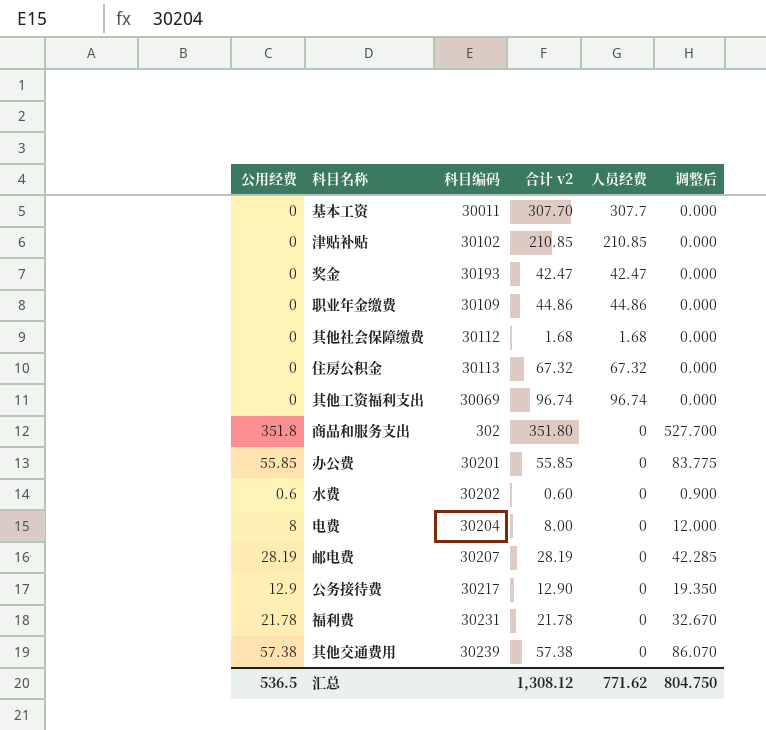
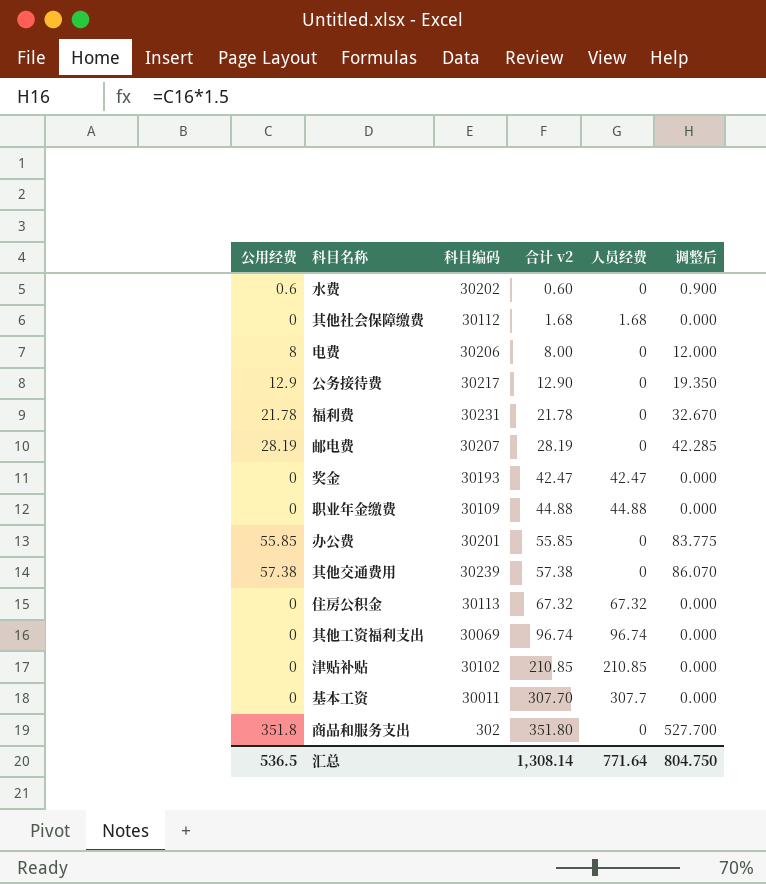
row order: none -> 合计 v2 ascending
电费 | 科目编码: 30204 -> 30206
职业年金缴费 | 合计 v2: 44.86 -> 44.88
职业年金缴费 | 人员经费: 44.86 -> 44.88
汇总 | 合计 v2: 1,308.12 -> 1,308.14
汇总 | 人员经费: 771.62 -> 771.64

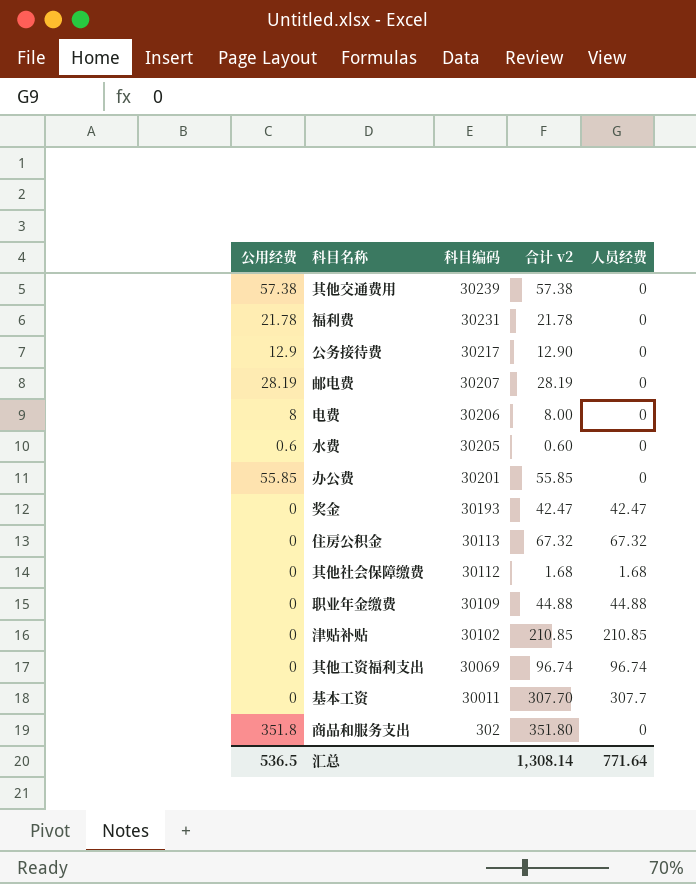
row order: 合计 v2 ascending -> 科目编码 descending
column 调整后 | formula: [公用经费] * 1.5 -> none
水费 | 科目编码: 30202 -> 30205

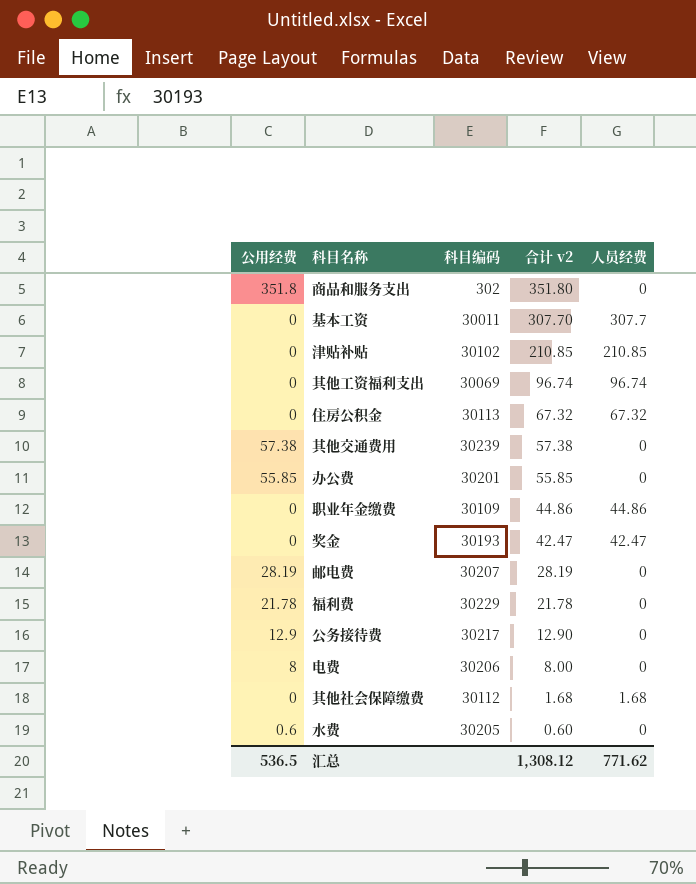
row order: 科目编码 descending -> 合计 v2 descending
职业年金缴费 | 合计 v2: 44.88 -> 44.86
职业年金缴费 | 人员经费: 44.88 -> 44.86
福利费 | 科目编码: 30231 -> 30229
汇总 | 合计 v2: 1,308.14 -> 1,308.12
汇总 | 人员经费: 771.64 -> 771.62

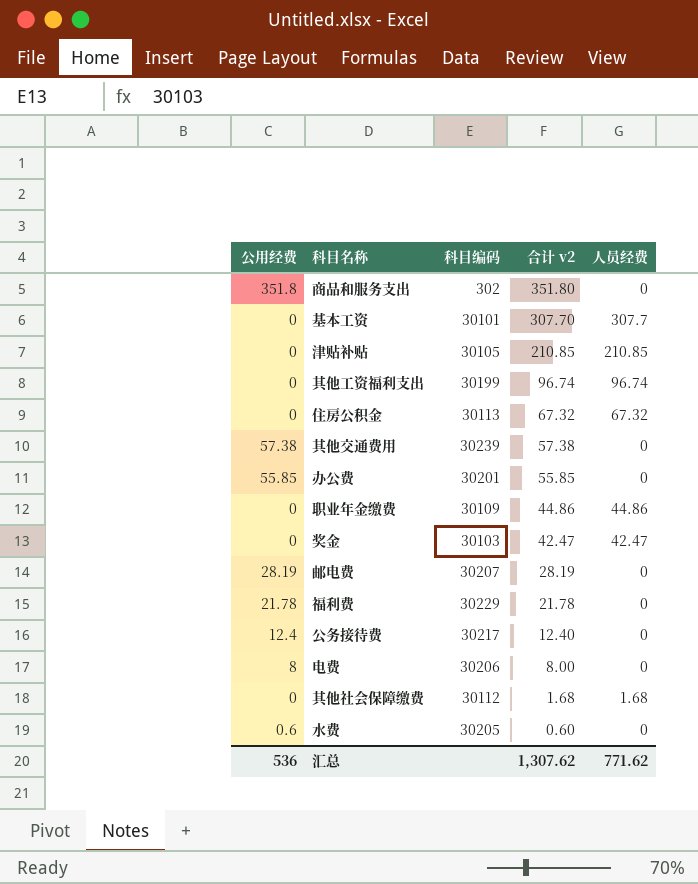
基本工资 | 科目编码: 30011 -> 30101
津贴补贴 | 科目编码: 30102 -> 30105
其他工资福利支出 | 科目编码: 30069 -> 30199
奖金 | 科目编码: 30193 -> 30103
公务接待费 | 公用经费: 12.9 -> 12.4
公务接待费 | 合计 v2: 12.90 -> 12.40
汇总 | 公用经费: 536.5 -> 536
汇总 | 合计 v2: 1,308.12 -> 1,307.62

